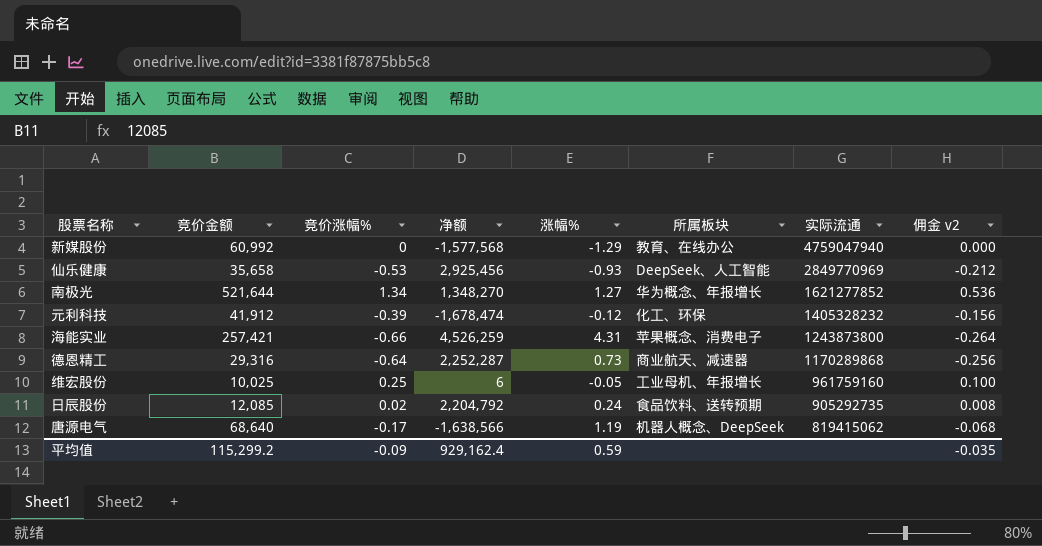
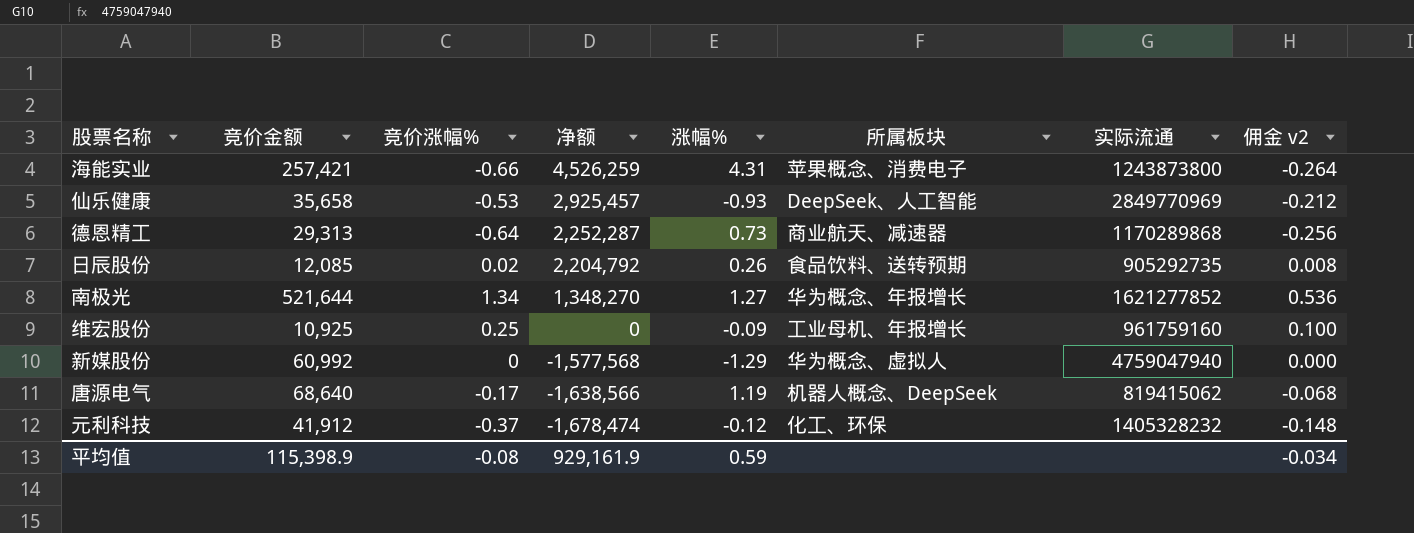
row order: 实际流通 descending -> 净额 descending
仙乐健康 | 净额: 2,925,456 -> 2,925,457
德恩精工 | 竞价金额: 29,316 -> 29,313
日辰股份 | 涨幅%: 0.24 -> 0.26
维宏股份 | 竞价金额: 10,025 -> 10,925
维宏股份 | 净额: 6 -> 0
维宏股份 | 涨幅%: -0.05 -> -0.09
新媒股份 | 所属板块: 教育、在线办公 -> 华为概念、虚拟人
元利科技 | 竞价涨幅%: -0.39 -> -0.37
元利科技 | 佣金 v2: -0.156 -> -0.148
平均值 | 竞价金额: 115,299.2 -> 115,398.9
平均值 | 竞价涨幅%: -0.09 -> -0.08
平均值 | 净额: 929,162.4 -> 929,161.9
平均值 | 佣金 v2: -0.035 -> -0.034

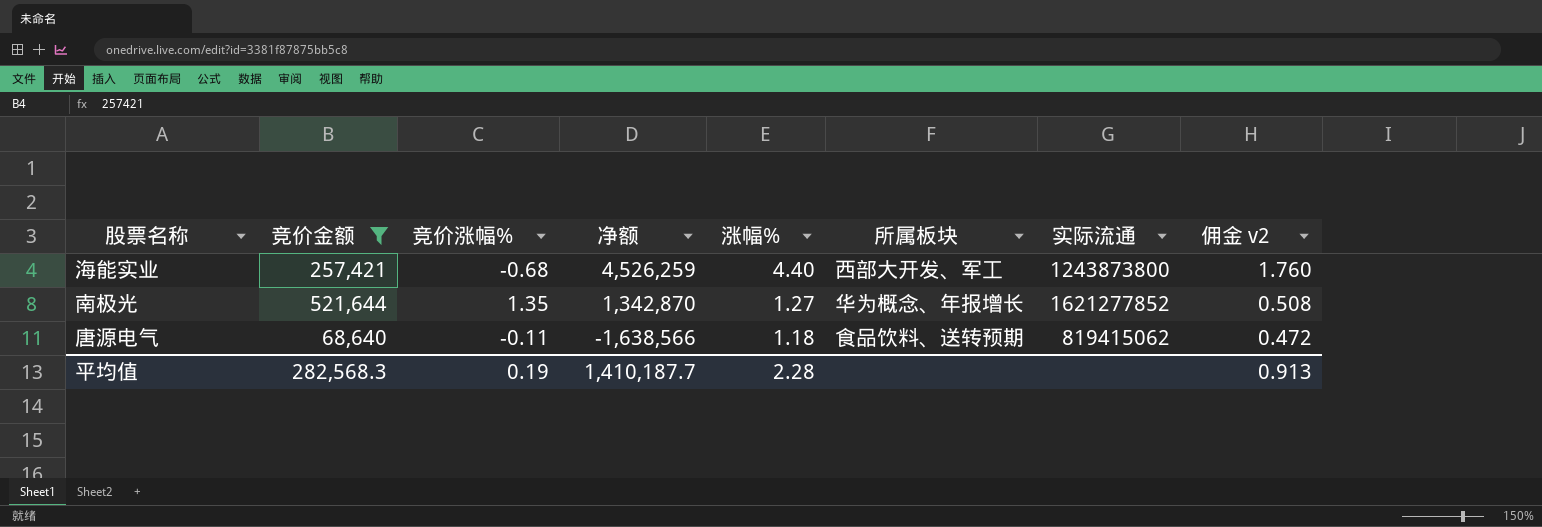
filter: none -> 竞价金额 >= 68,640
column 佣金 v2 | formula: [竞价涨幅%] * 0.4 -> [涨幅%] * 0.4
海能实业 | 竞价涨幅%: -0.66 -> -0.68
海能实业 | 涨幅%: 4.31 -> 4.40
海能实业 | 所属板块: 苹果概念、消费电子 -> 西部大开发、军工
南极光 | 竞价涨幅%: 1.34 -> 1.35
南极光 | 净额: 1,348,270 -> 1,342,870
唐源电气 | 竞价涨幅%: -0.17 -> -0.11
唐源电气 | 涨幅%: 1.19 -> 1.18
唐源电气 | 所属板块: 机器人概念、DeepSeek -> 食品饮料、送转预期
平均值 | 竞价金额: 115,398.9 -> 282,568.3
平均值 | 竞价涨幅%: -0.08 -> 0.19
平均值 | 净额: 929,161.9 -> 1,410,187.7
平均值 | 涨幅%: 0.59 -> 2.28
平均值 | 佣金 v2: -0.034 -> 0.913

